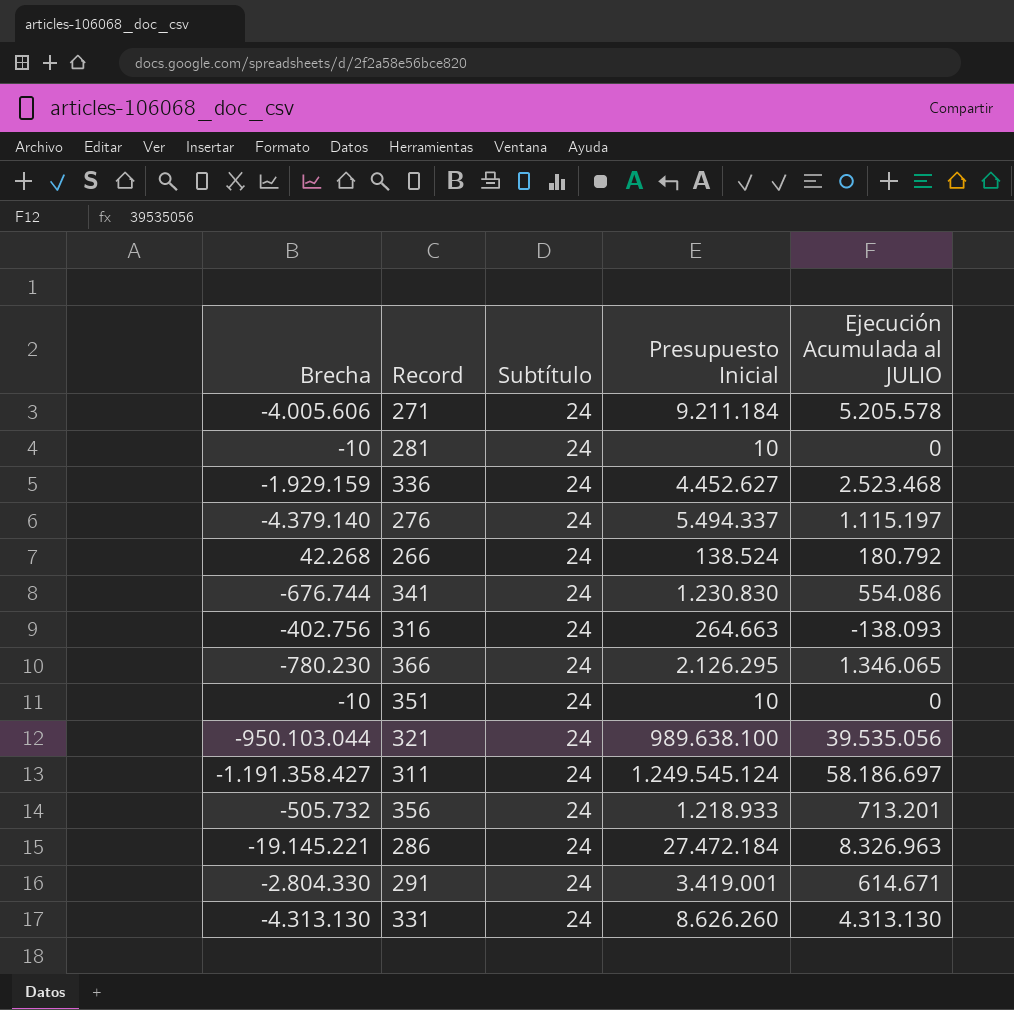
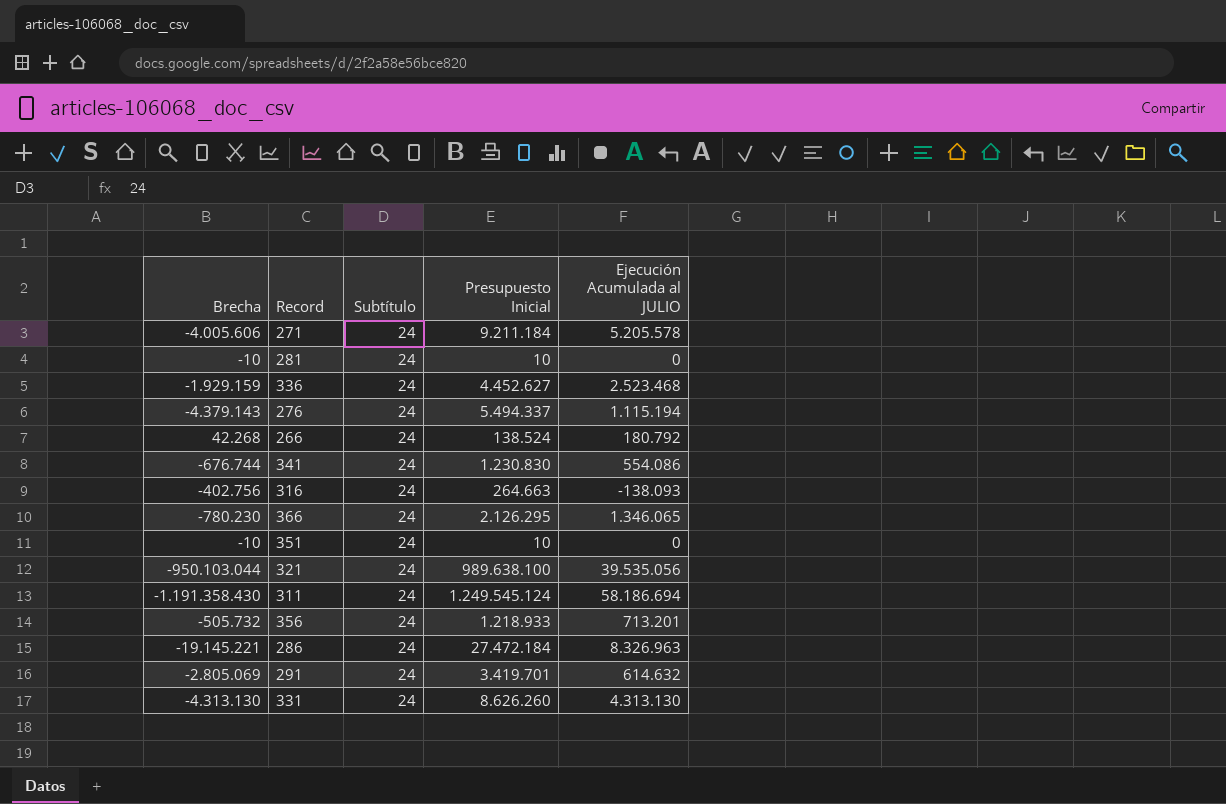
276 | Brecha: -4.379.140 -> -4.379.143
276 | Ejecución Acumulada al JULIO: 1.115.197 -> 1.115.194
311 | Brecha: -1.191.358.427 -> -1.191.358.430
311 | Ejecución Acumulada al JULIO: 58.186.697 -> 58.186.694
291 | Brecha: -2.804.330 -> -2.805.069
291 | Presupuesto Inicial: 3.419.001 -> 3.419.701
291 | Ejecución Acumulada al JULIO: 614.671 -> 614.632

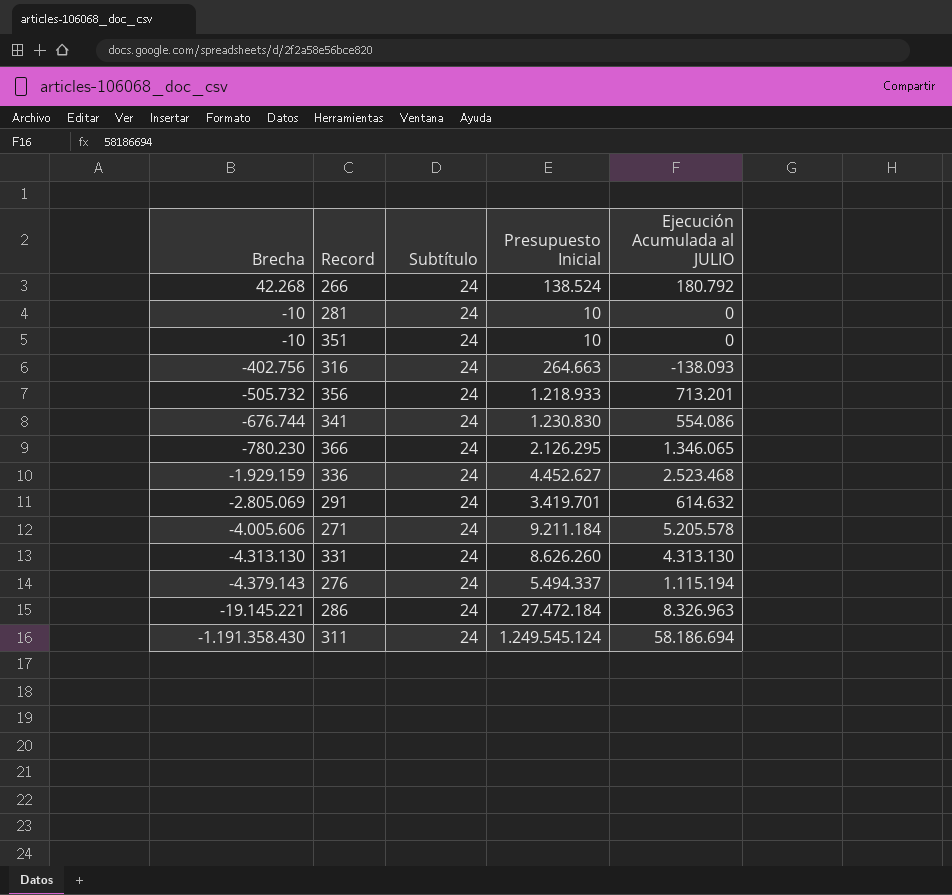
row order: none -> Brecha descending
row 321: -950.103.044 | 24 | 989.638.100 | 39.535.056 -> none

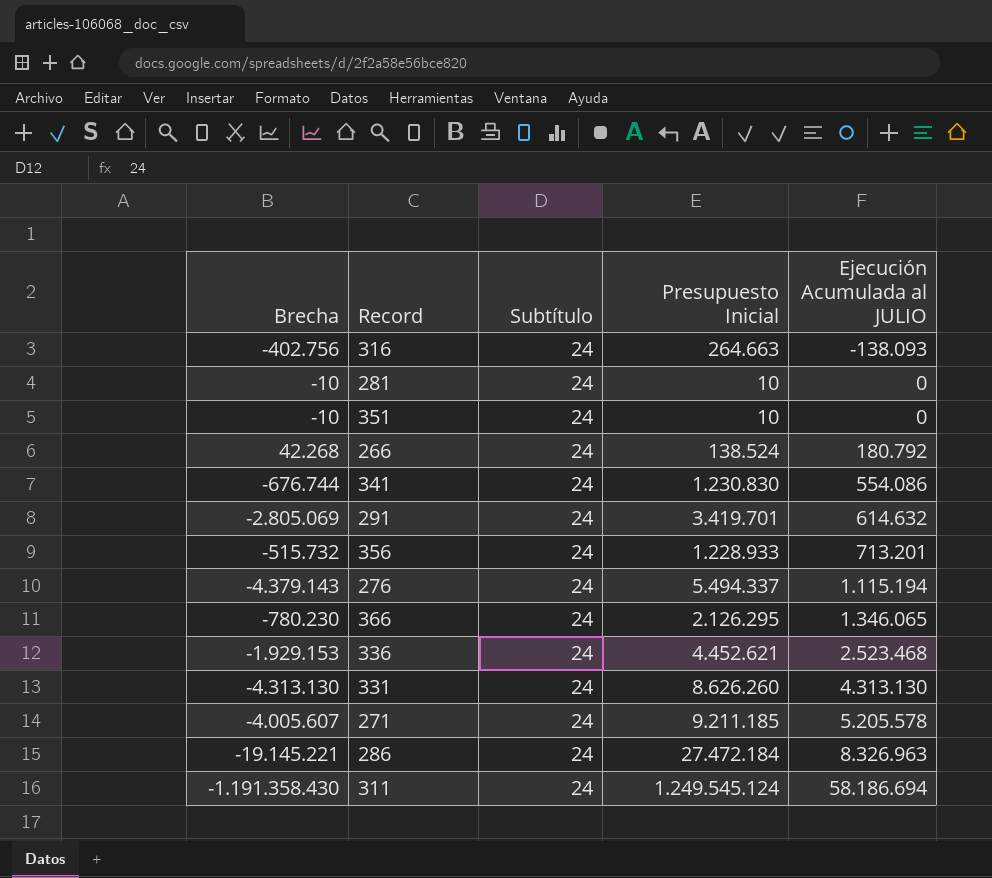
row order: Brecha descending -> Ejecución Acumulada al JULIO ascending
356 | Brecha: -505.732 -> -515.732
356 | Presupuesto Inicial: 1.218.933 -> 1.228.933
336 | Brecha: -1.929.159 -> -1.929.153
336 | Presupuesto Inicial: 4.452.627 -> 4.452.621
271 | Brecha: -4.005.606 -> -4.005.607
271 | Presupuesto Inicial: 9.211.184 -> 9.211.185

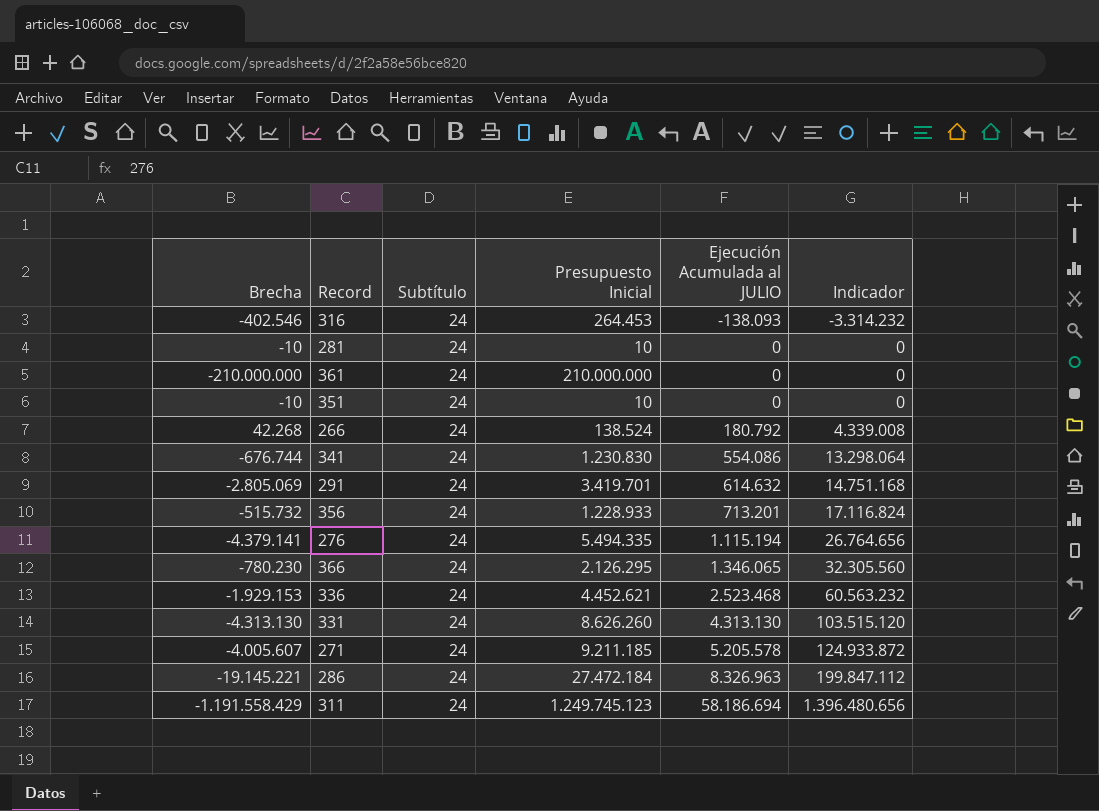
column Indicador | formula: none -> [Subtítulo] * [Ejecución Acumulada al JULIO]
316 | Brecha: -402.756 -> -402.546
316 | Presupuesto Inicial: 264.663 -> 264.453
row 361: none -> -210.000.000 | 24 | 210.000.000 | 0 | 0
276 | Brecha: -4.379.143 -> -4.379.141
276 | Presupuesto Inicial: 5.494.337 -> 5.494.335
311 | Brecha: -1.191.358.430 -> -1.191.558.429
311 | Presupuesto Inicial: 1.249.545.124 -> 1.249.745.123

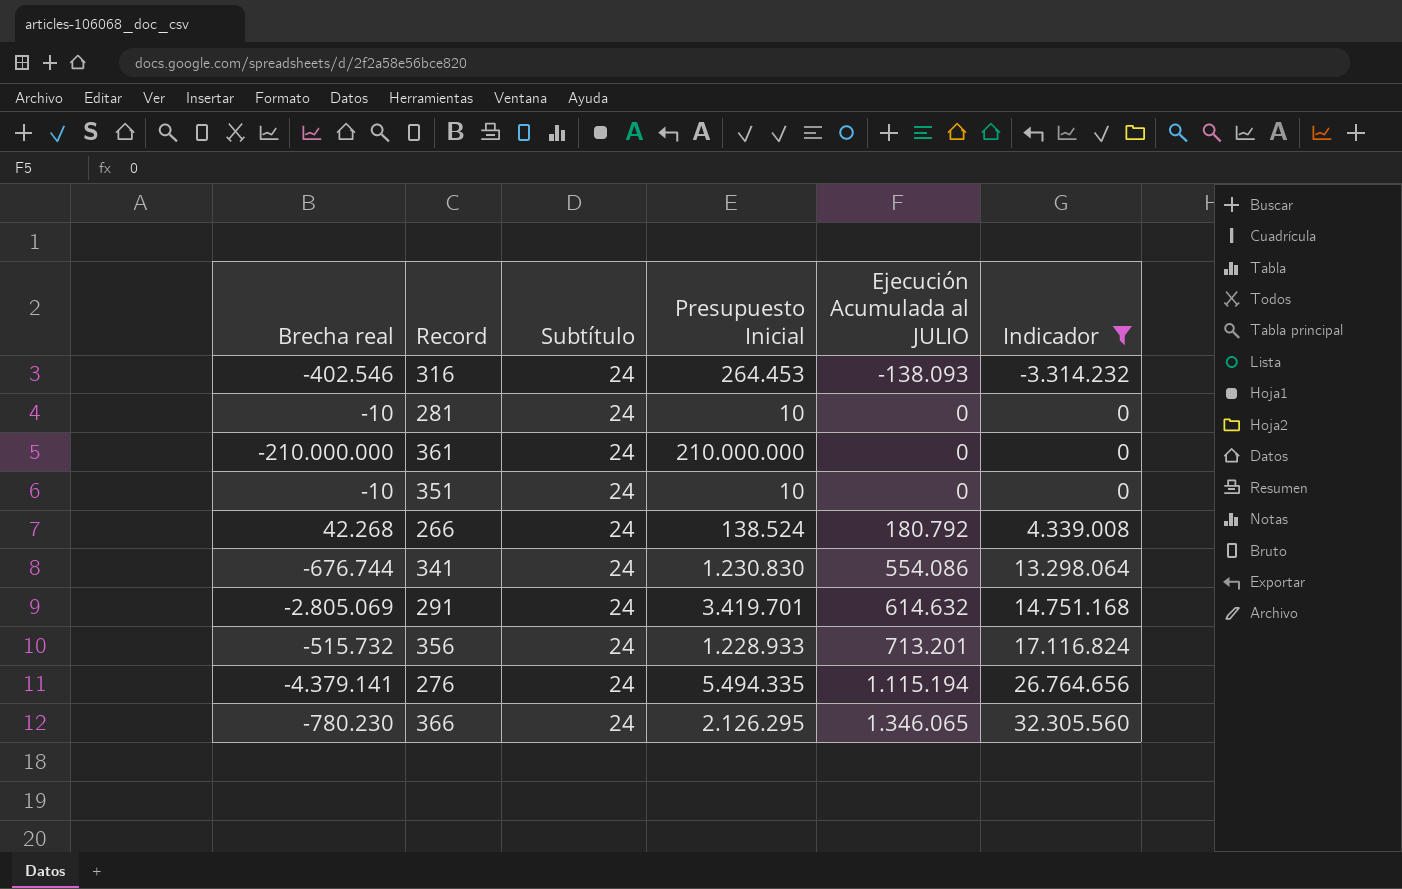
filter: none -> Indicador <= 32.305.560
column name: Brecha -> Brecha real

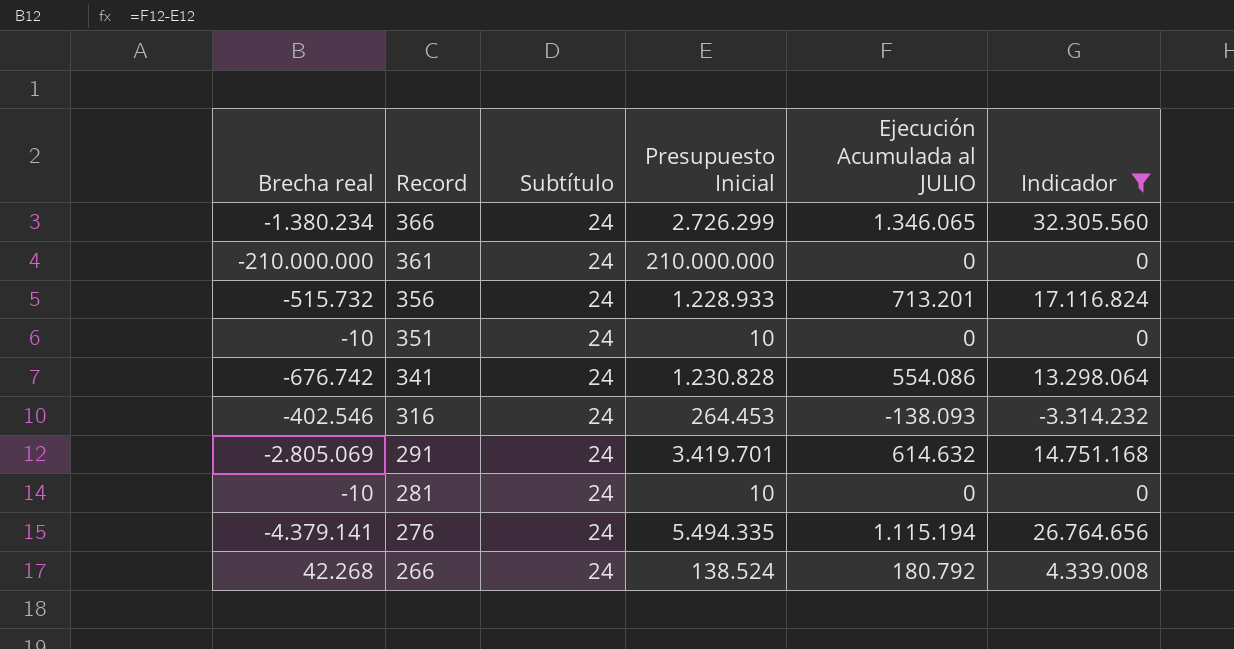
row order: Ejecución Acumulada al JULIO ascending -> Record descending
366 | Brecha real: -780.230 -> -1.380.234
366 | Presupuesto Inicial: 2.126.295 -> 2.726.299
341 | Brecha real: -676.744 -> -676.742
341 | Presupuesto Inicial: 1.230.830 -> 1.230.828

